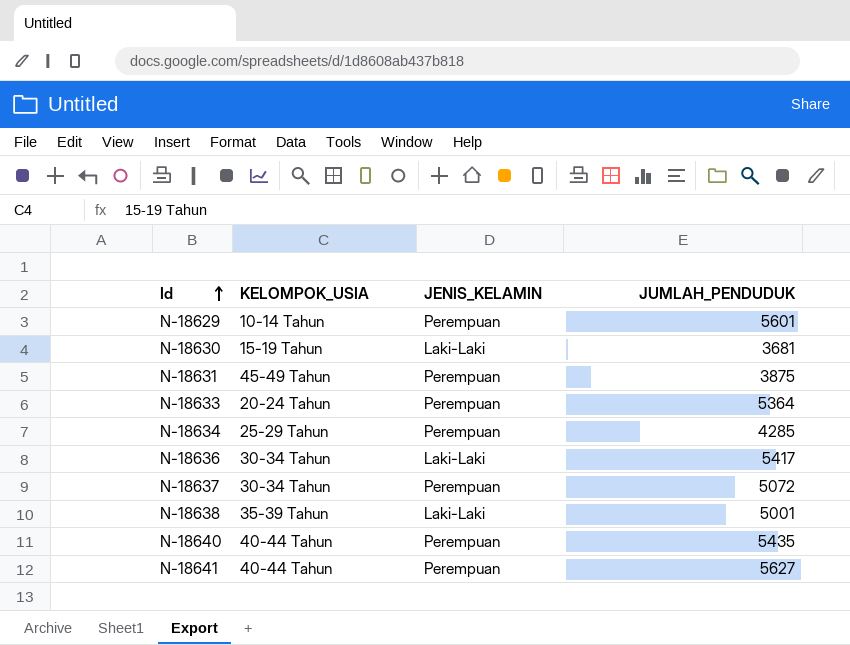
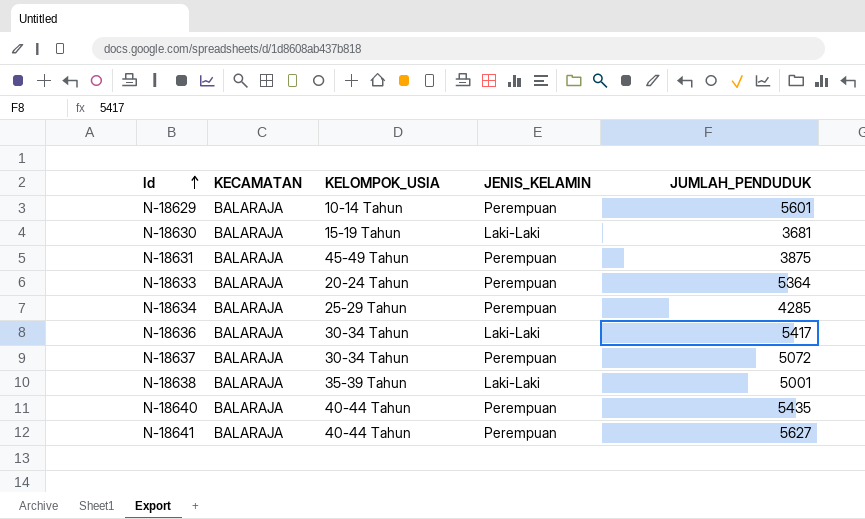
column KECAMATAN | position: none -> 2

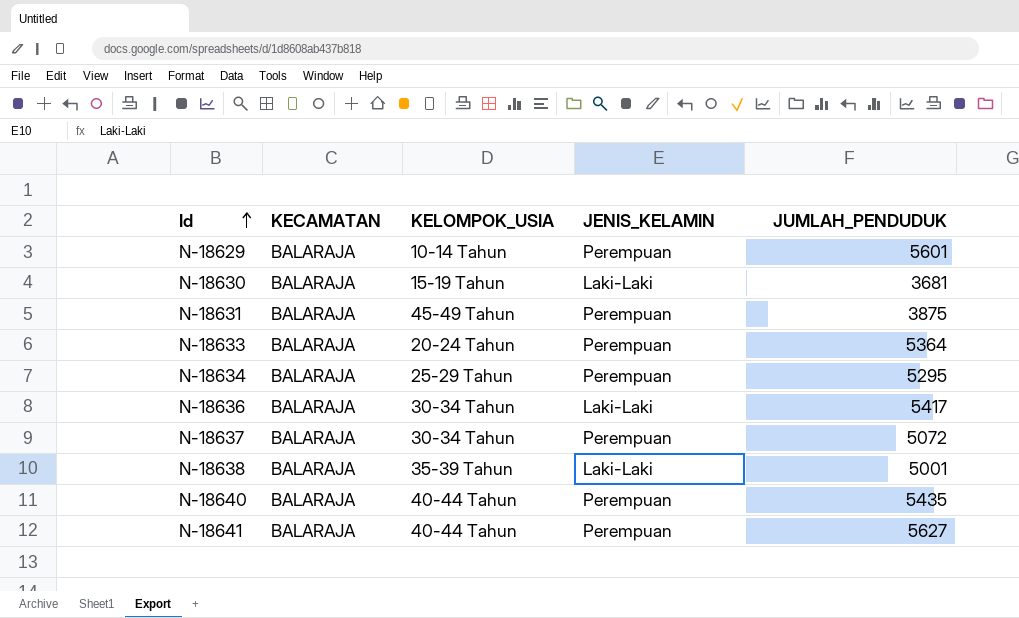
N-18634 | JUMLAH_PENDUDUK: 4285 -> 5295

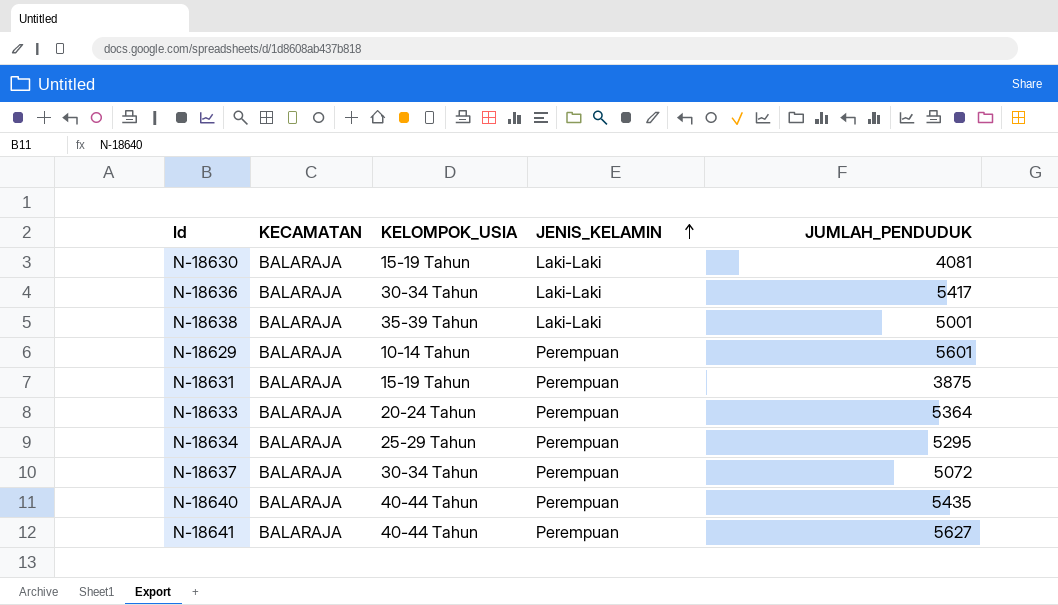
row order: Id ascending -> JENIS_KELAMIN ascending
N-18630 | JUMLAH_PENDUDUK: 3681 -> 4081
N-18631 | KELOMPOK_USIA: 45-49 Tahun -> 15-19 Tahun

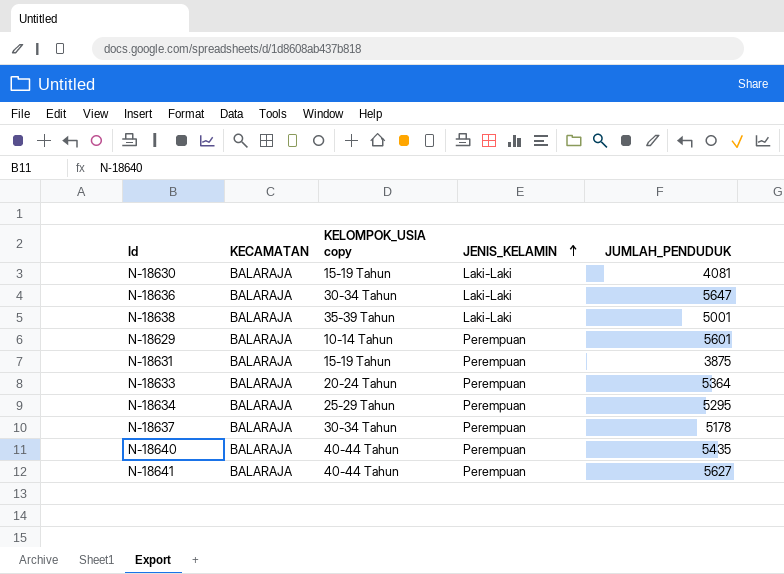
column name: KELOMPOK_USIA -> KELOMPOK_USIA copy
N-18636 | JUMLAH_PENDUDUK: 5417 -> 5647
N-18637 | JUMLAH_PENDUDUK: 5072 -> 5178

